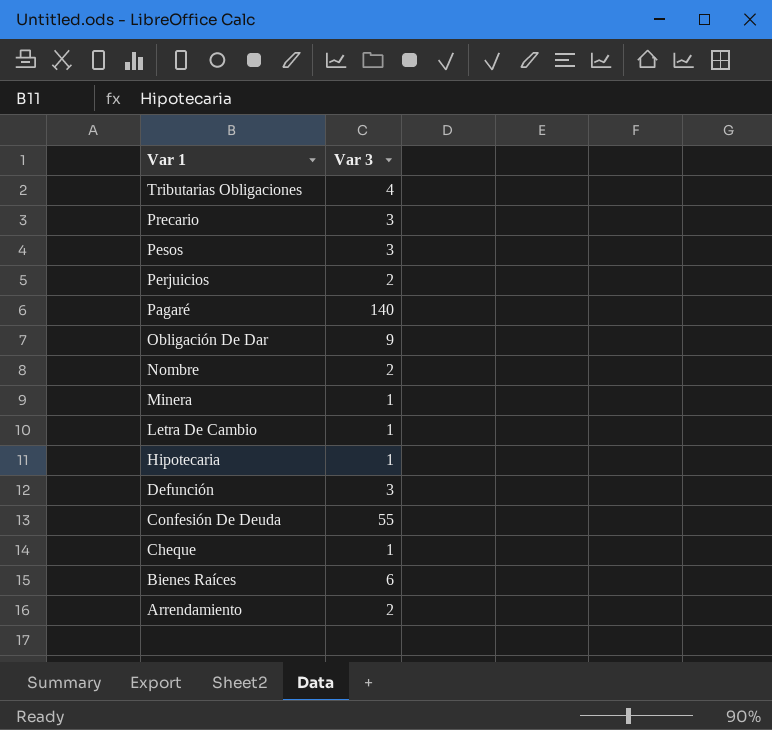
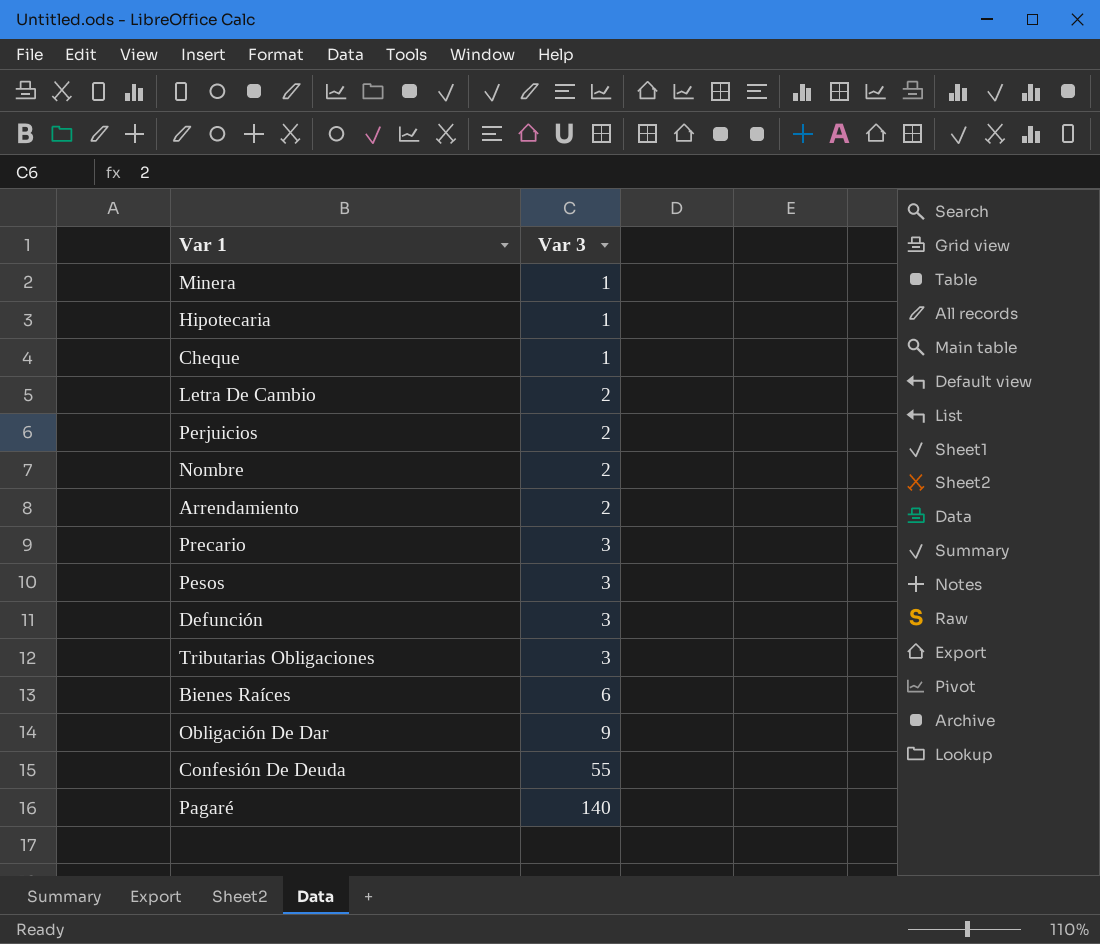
row order: Var 1 descending -> Var 3 ascending
Letra De Cambio | Var 3: 1 -> 2
Tributarias Obligaciones | Var 3: 4 -> 3

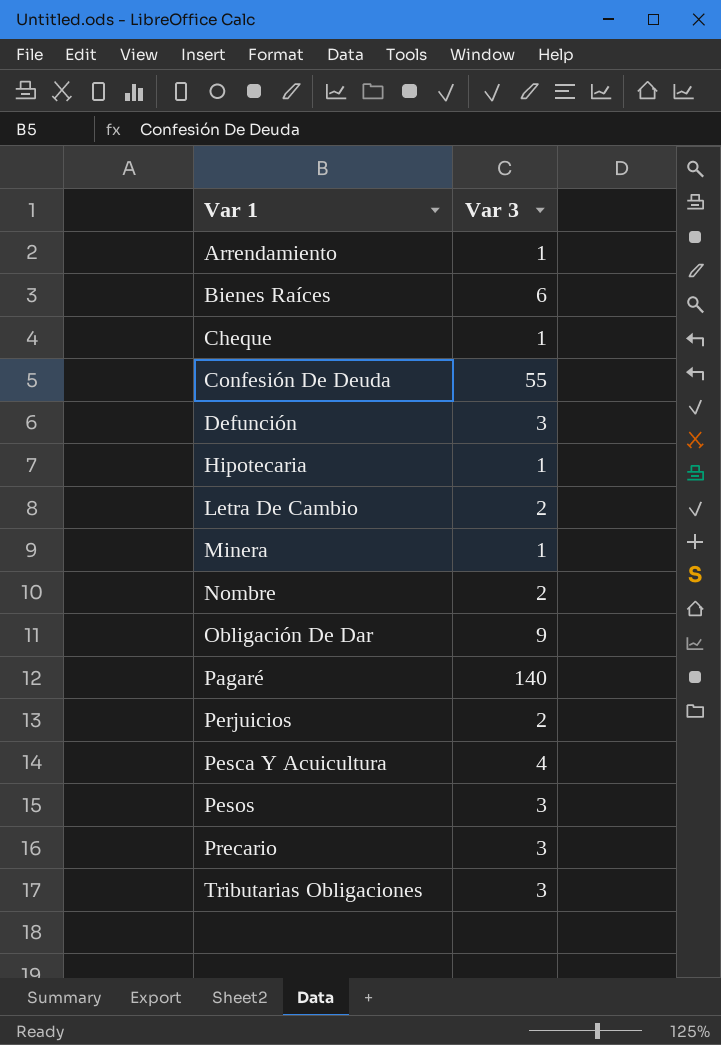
row order: Var 3 ascending -> Var 1 ascending
Arrendamiento | Var 3: 2 -> 1
row Pesca Y Acuicultura: none -> 4

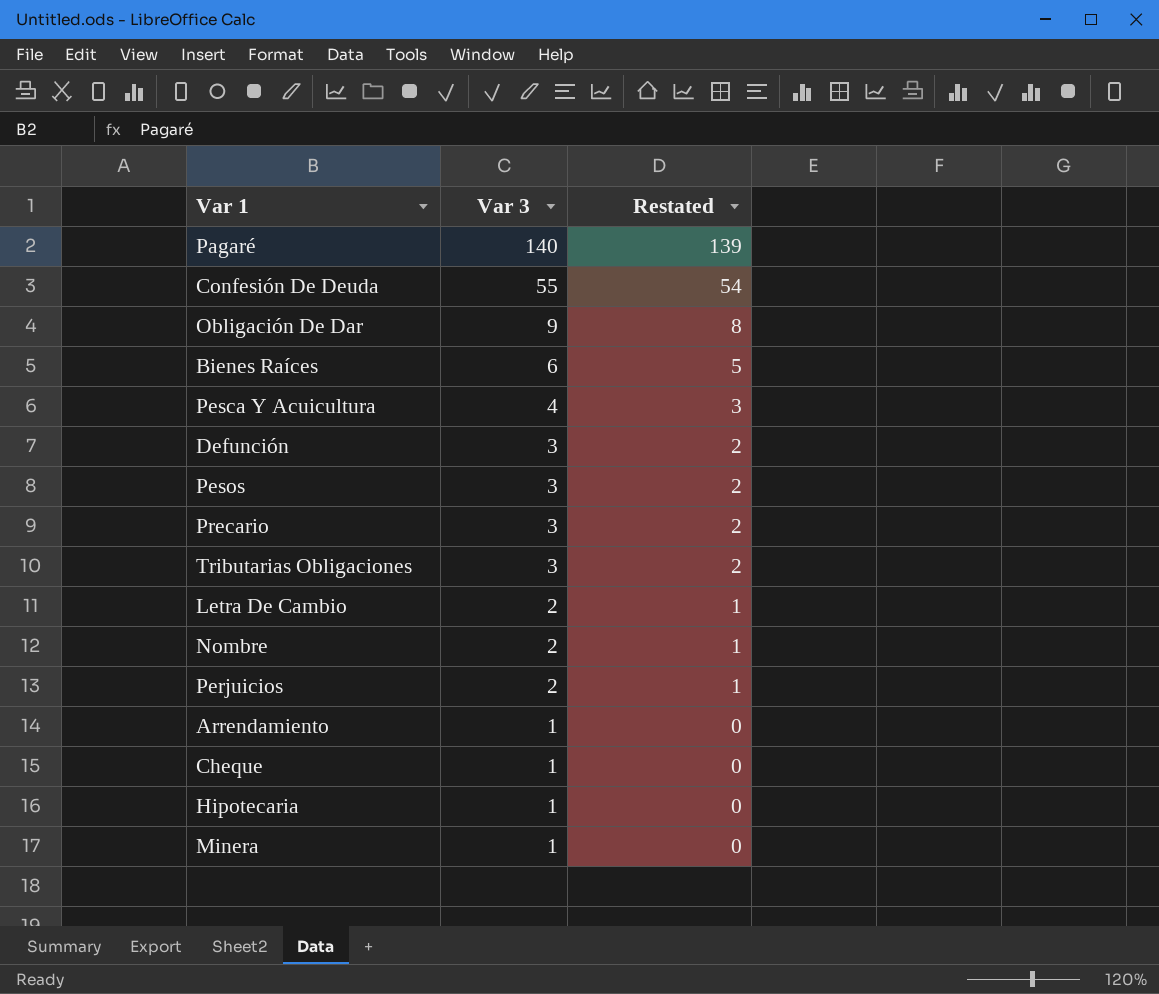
row order: Var 1 ascending -> Var 3 descending
column Restated | formula: none -> [Var 3] - 1

